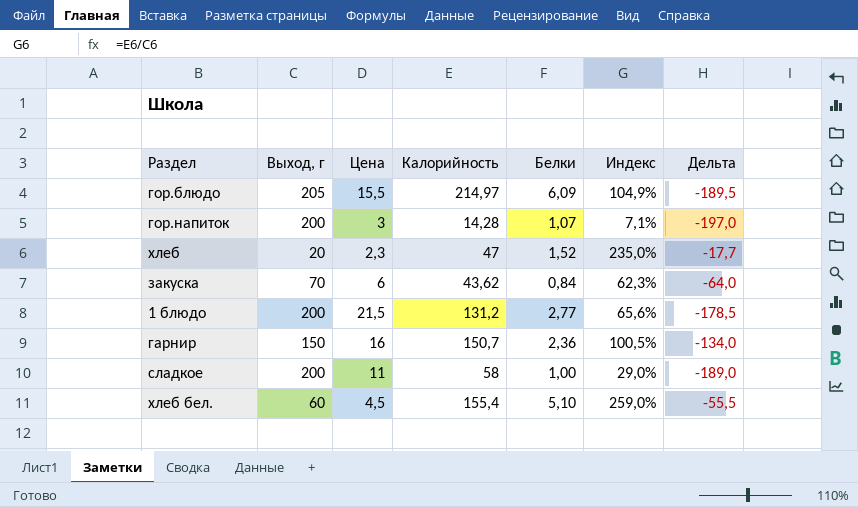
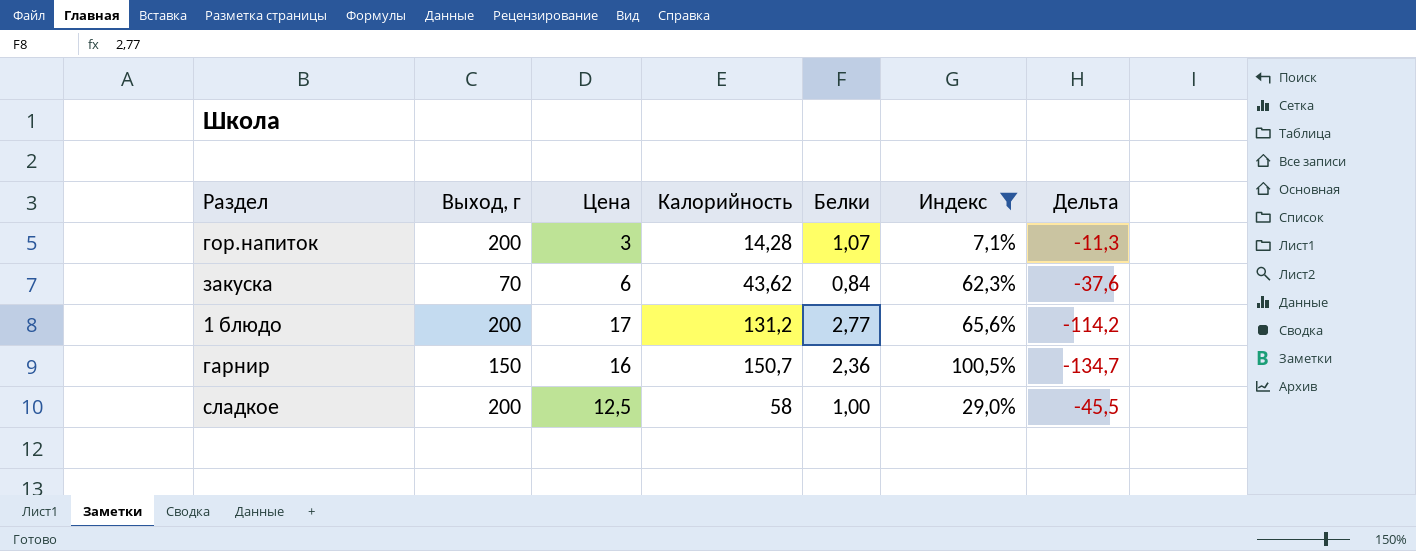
filter: none -> Индекс <= 100,5%
column Дельта | formula: [Цена] - [Выход, г] -> [Цена] - [Калорийность]
1 блюдо | Цена: 21,5 -> 17
сладкое | Цена: 11 -> 12,5

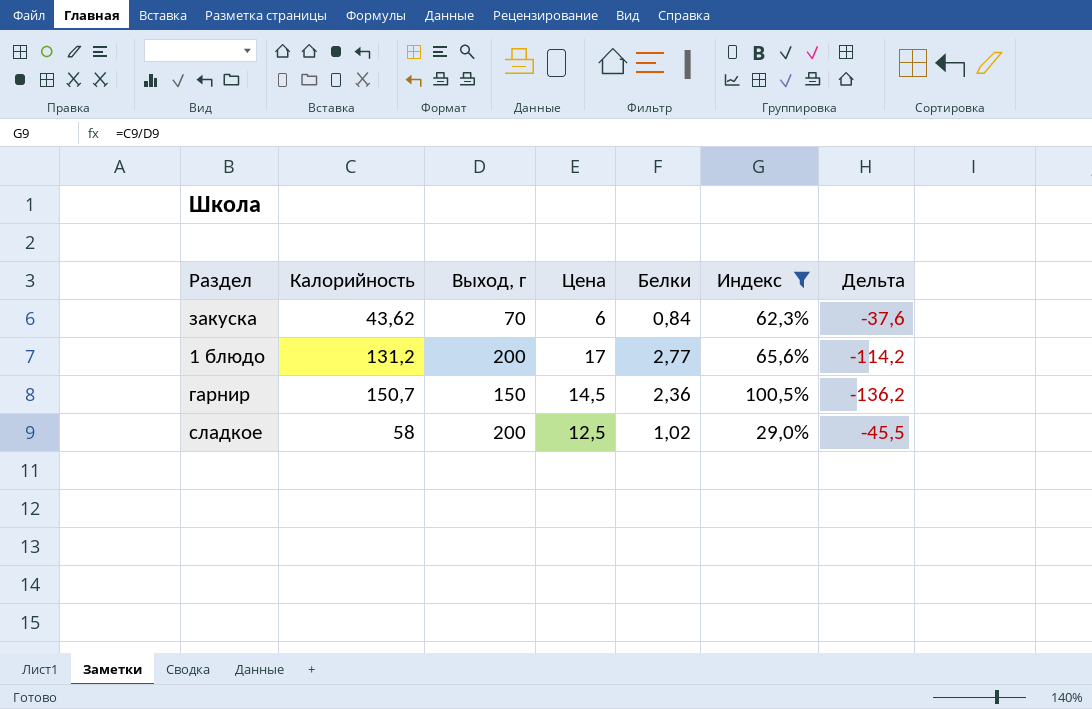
column Калорийность | position: 4 -> 2
row гор.напиток: 200 | 3 | 14,28 | 1,07 | 7,1% | -11,3 -> none
гарнир | Цена: 16 -> 14,5
гарнир | Дельта: -134,7 -> -136,2
сладкое | Белки: 1,00 -> 1,02

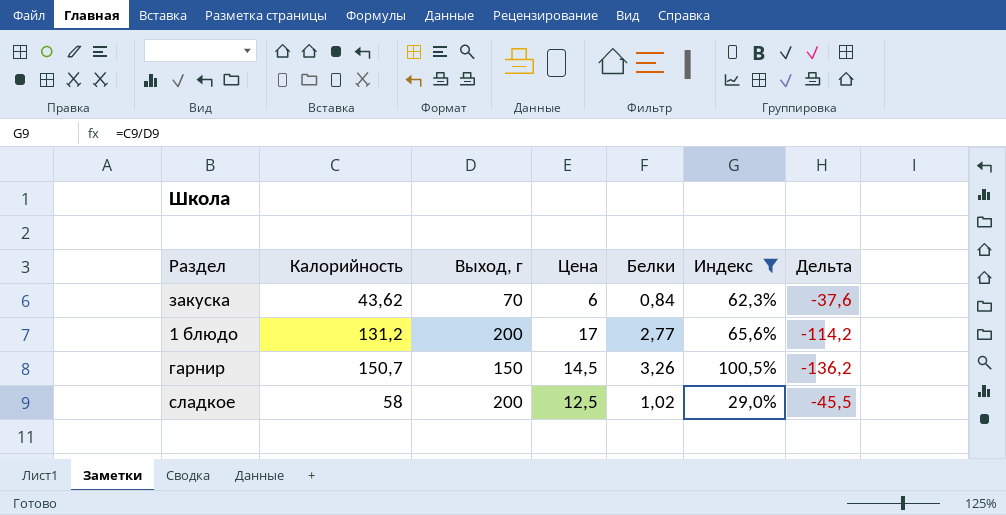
гарнир | Белки: 2,36 -> 3,26

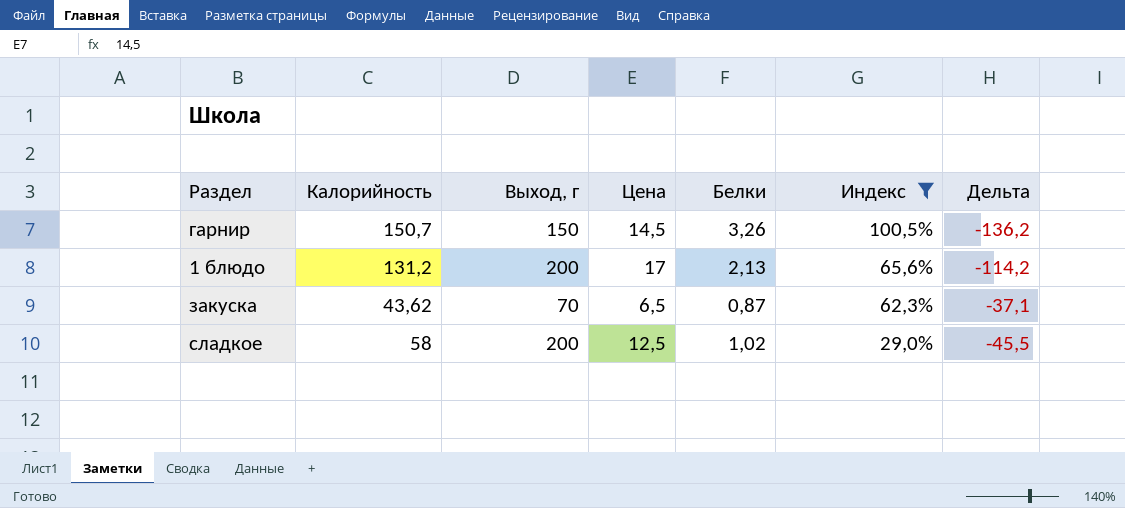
row order: none -> Индекс descending
1 блюдо | Белки: 2,77 -> 2,13
закуска | Цена: 6 -> 6,5
закуска | Белки: 0,84 -> 0,87
закуска | Дельта: -37,6 -> -37,1

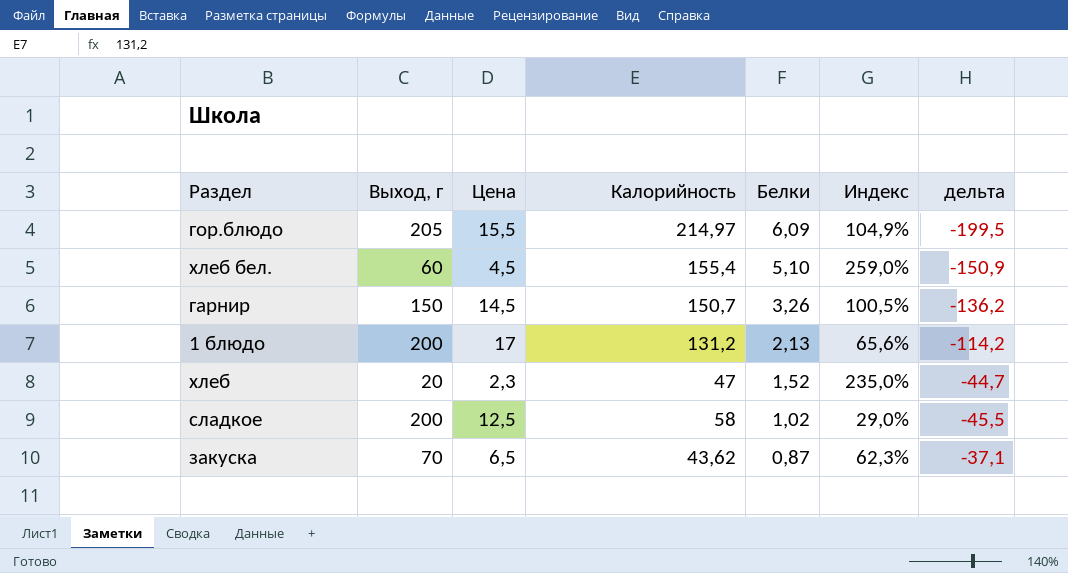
filter: Индекс <= 100,5% -> none
row order: Индекс descending -> Белки descending
column Калорийность | position: 2 -> 4
column name: Дельта -> дельта

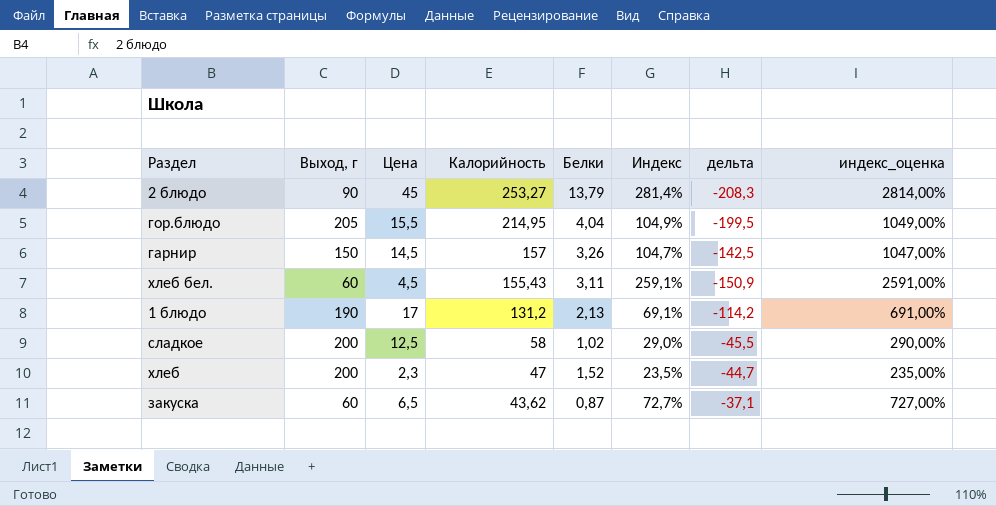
row order: Белки descending -> Калорийность descending
column индекс_оценка | formula: none -> [Индекс] * 10
row 2 блюдо: none -> 90 | 45 | 253,27 | 13,79 | 281,4% | -208,3 | 2814,00%
гор.блюдо | Калорийность: 214,97 -> 214,95
гор.блюдо | Белки: 6,09 -> 4,04
гарнир | Калорийность: 150,7 -> 157
гарнир | Индекс: 100,5% -> 104,7%
гарнир | дельта: -136,2 -> -142,5
хлеб бел. | Калорийность: 155,4 -> 155,43
хлеб бел. | Белки: 5,10 -> 3,11
хлеб бел. | Индекс: 259,0% -> 259,1%
1 блюдо | Выход, г: 200 -> 190
1 блюдо | Индекс: 65,6% -> 69,1%
хлеб | Выход, г: 20 -> 200
хлеб | Индекс: 235,0% -> 23,5%
закуска | Выход, г: 70 -> 60
закуска | Индекс: 62,3% -> 72,7%

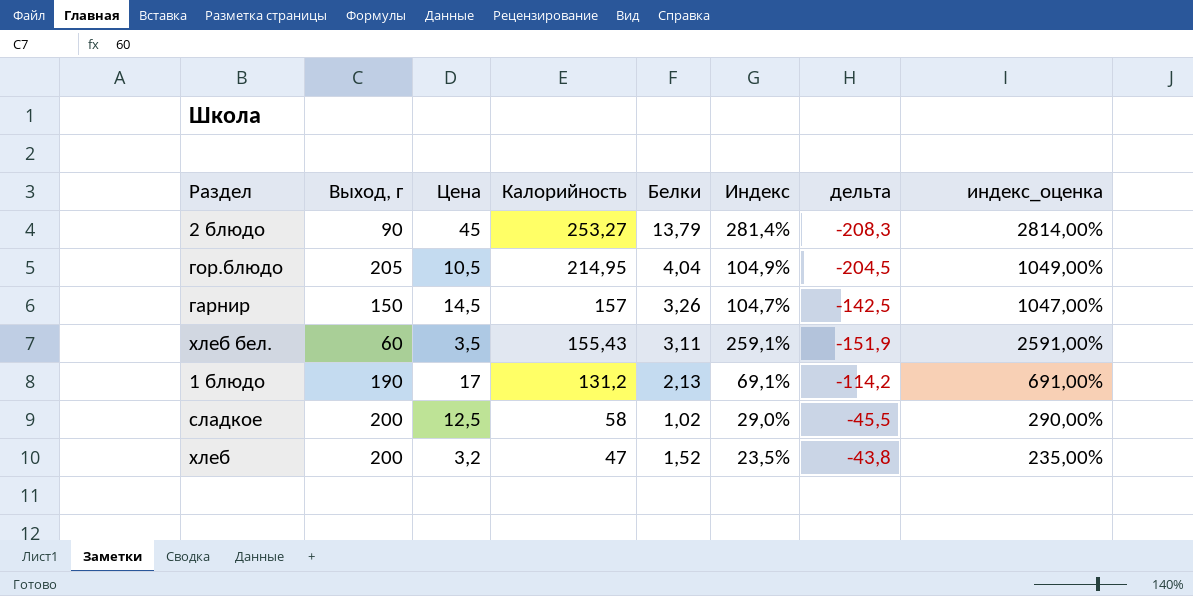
row закуска: 60 | 6,5 | 43,62 | 0,87 | 72,7% | -37,1 | 727,00% -> none
гор.блюдо | Цена: 15,5 -> 10,5
гор.блюдо | дельта: -199,5 -> -204,5
хлеб бел. | Цена: 4,5 -> 3,5
хлеб бел. | дельта: -150,9 -> -151,9
хлеб | Цена: 2,3 -> 3,2
хлеб | дельта: -44,7 -> -43,8

